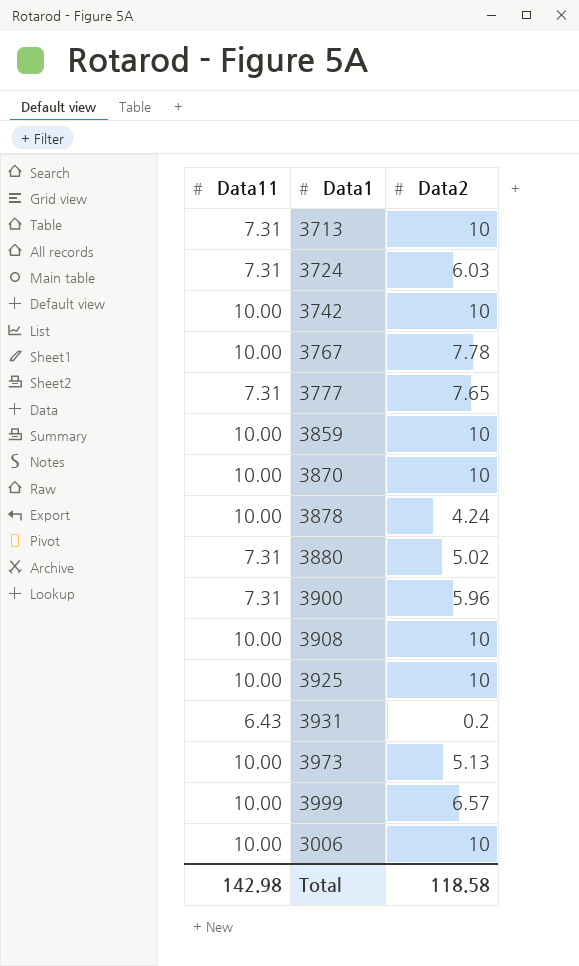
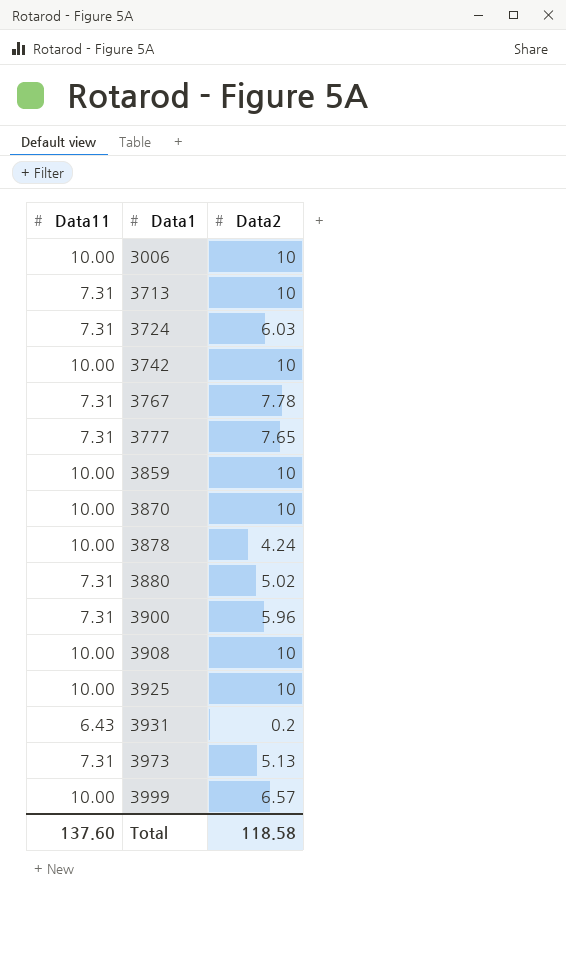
row order: none -> Data1 ascending
3767 | Data11: 10.00 -> 7.31
3973 | Data11: 10.00 -> 7.31
Total | Data11: 142.98 -> 137.60

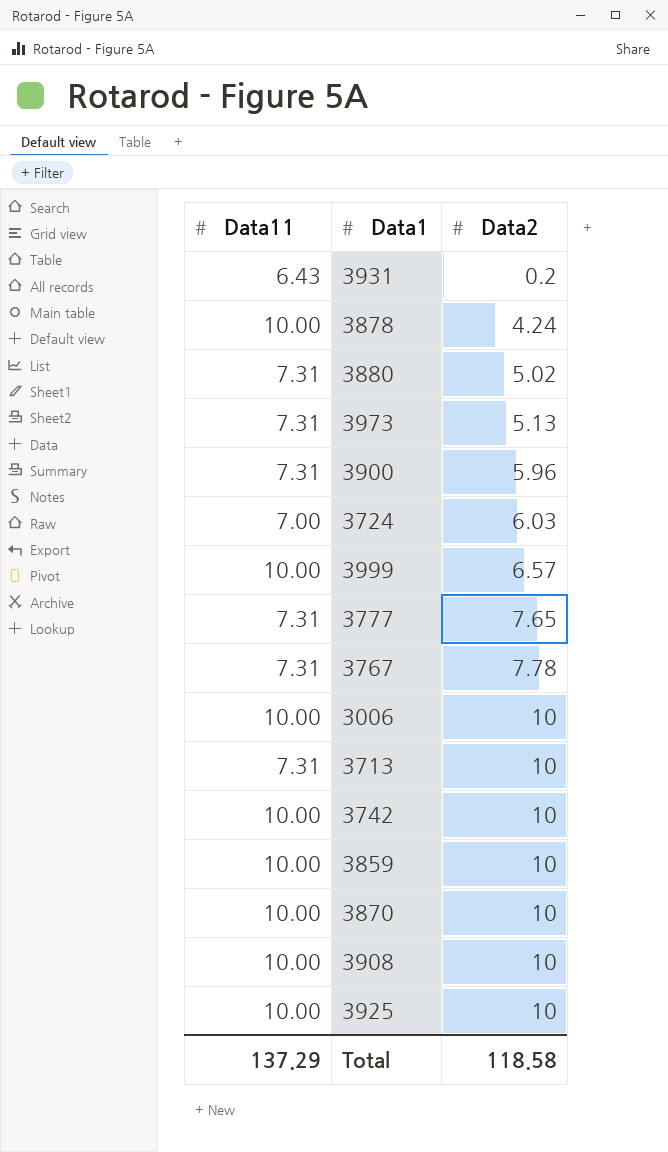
row order: Data1 ascending -> Data2 ascending
3724 | Data11: 7.31 -> 7.00
Total | Data11: 137.60 -> 137.29

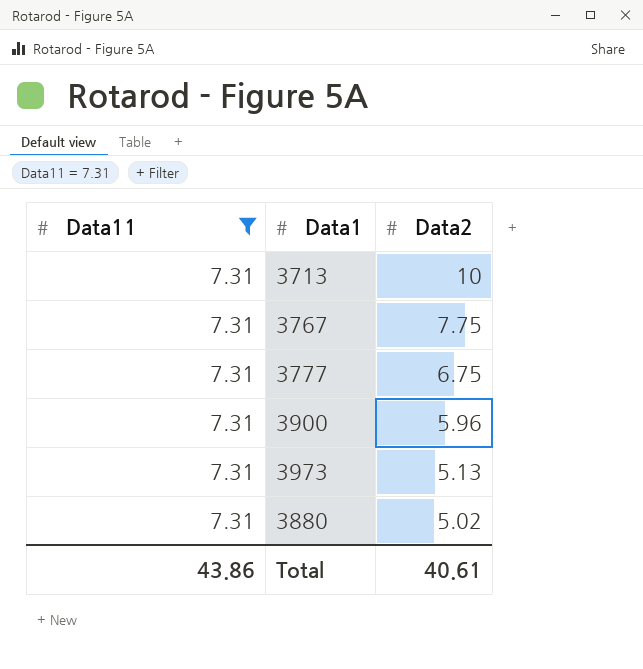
filter: none -> Data11 = 7.31
row order: Data2 ascending -> Data2 descending
3767 | Data2: 7.78 -> 7.75
3777 | Data2: 7.65 -> 6.75
Total | Data11: 137.29 -> 43.86
Total | Data2: 118.58 -> 40.61

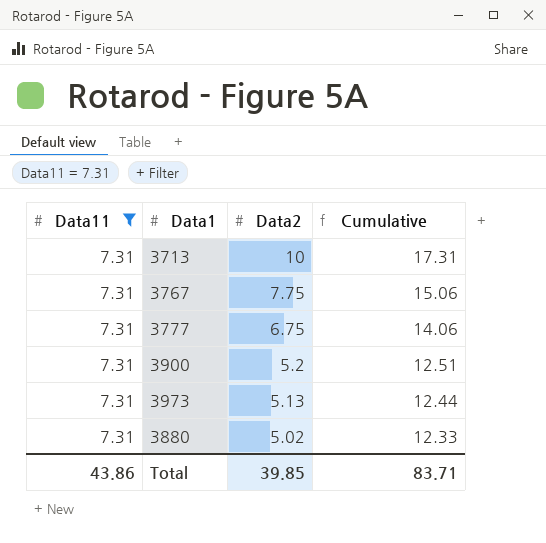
column Cumulative | formula: none -> [Data11] + [Data2]
3900 | Data2: 5.96 -> 5.2
Total | Data2: 40.61 -> 39.85

